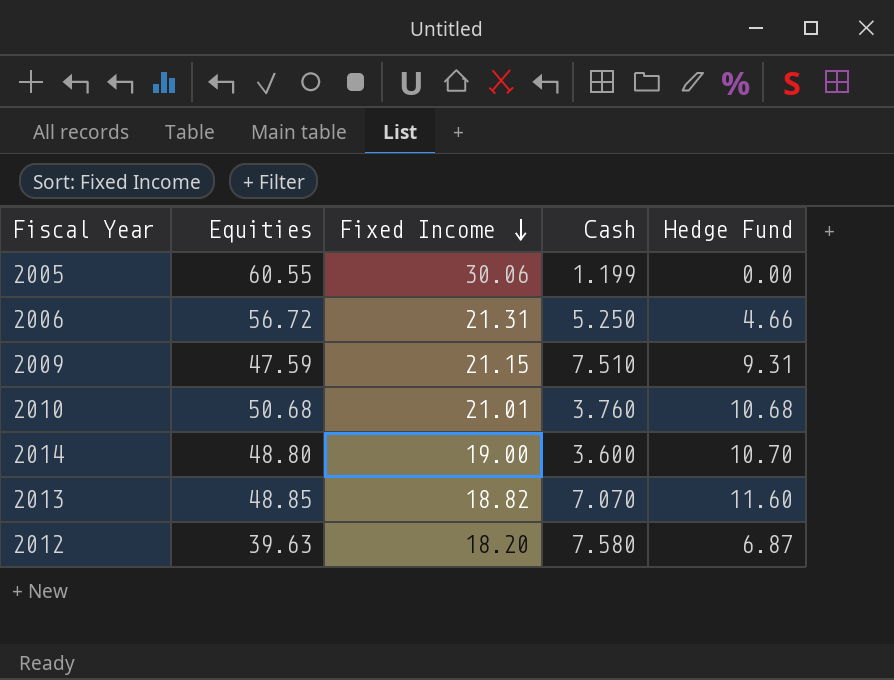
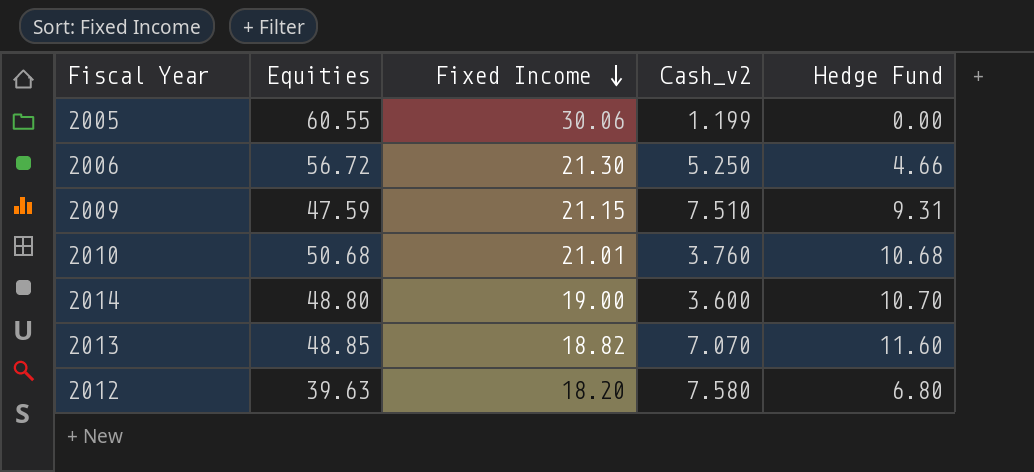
column name: Cash -> Cash_v2
2006 | Fixed Income: 21.31 -> 21.30
2012 | Hedge Fund: 6.87 -> 6.80

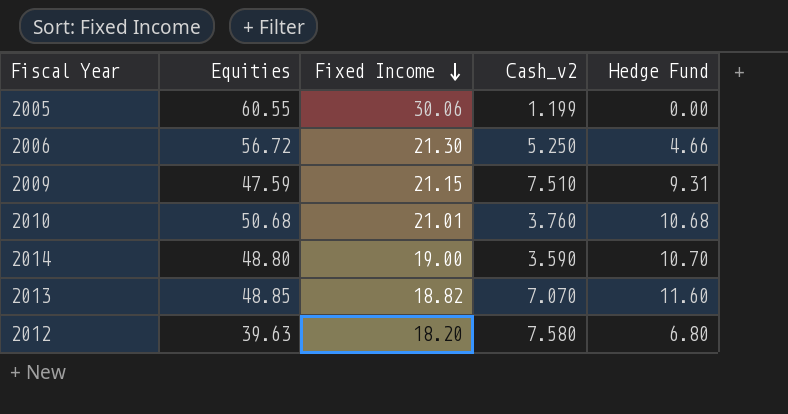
2014 | Cash_v2: 3.600 -> 3.590

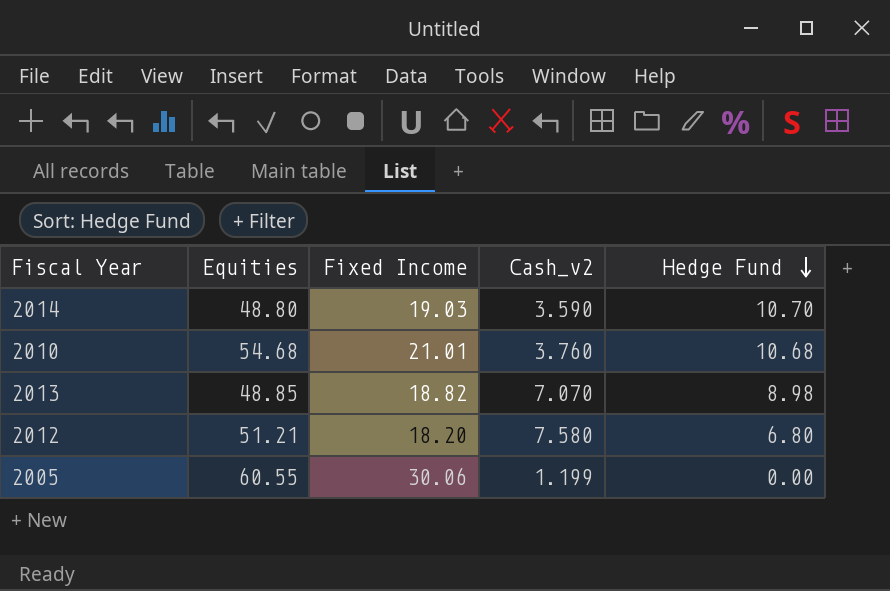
row order: Fixed Income descending -> Hedge Fund descending
row 2006: 56.72 | 21.30 | 5.250 | 4.66 -> none
row 2009: 47.59 | 21.15 | 7.510 | 9.31 -> none
2014 | Fixed Income: 19.00 -> 19.03
2010 | Equities: 50.68 -> 54.68
2013 | Hedge Fund: 11.60 -> 8.98
2012 | Equities: 39.63 -> 51.21

